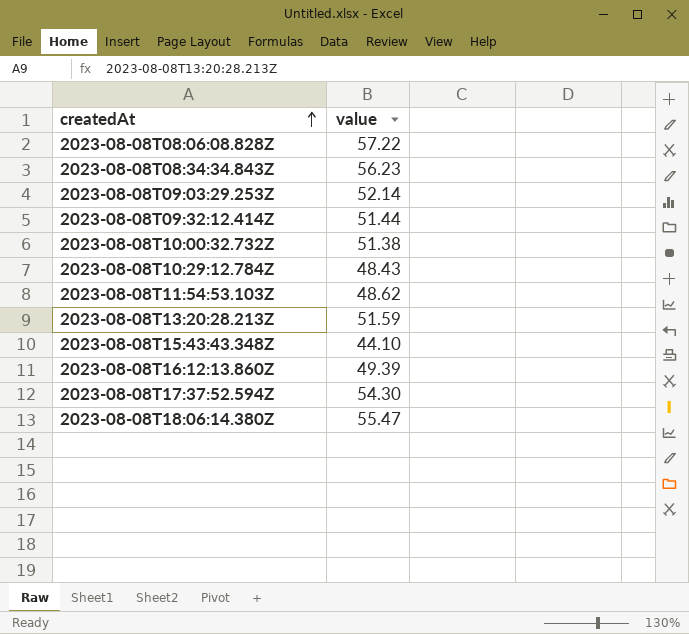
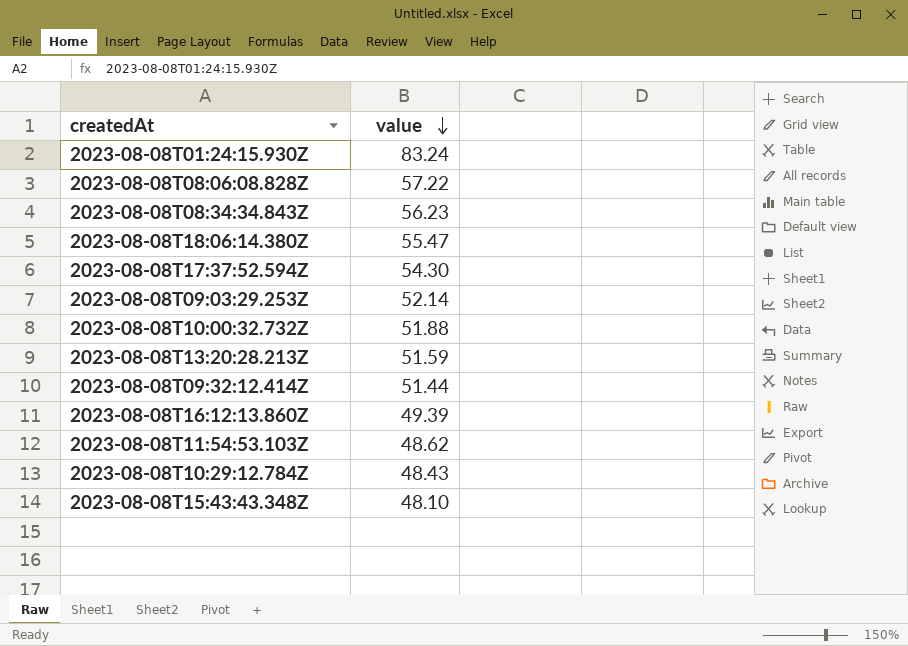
row order: createdAt ascending -> value descending
row 2023-08-08T01:24:15.930Z: none -> 83.24
2023-08-08T10:00:32.732Z | value: 51.38 -> 51.88
2023-08-08T15:43:43.348Z | value: 44.10 -> 48.10

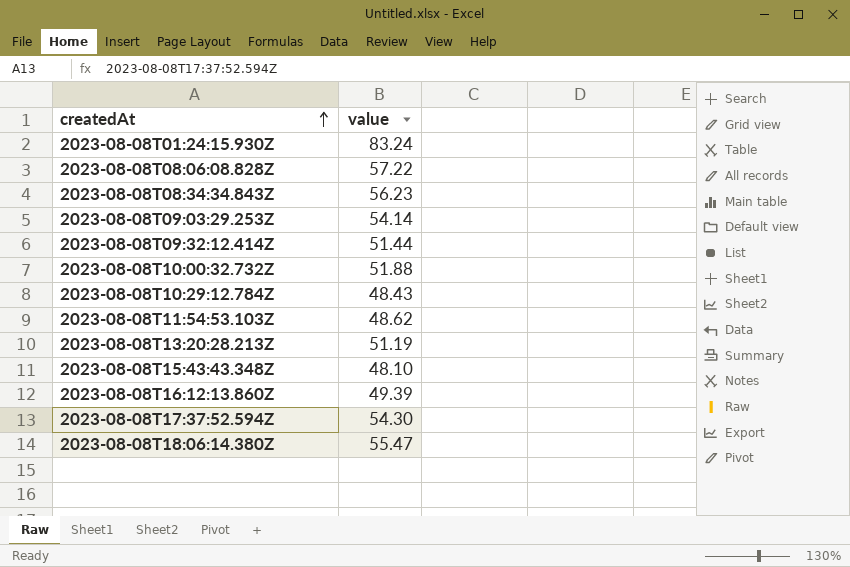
row order: value descending -> createdAt ascending
2023-08-08T09:03:29.253Z | value: 52.14 -> 54.14
2023-08-08T13:20:28.213Z | value: 51.59 -> 51.19

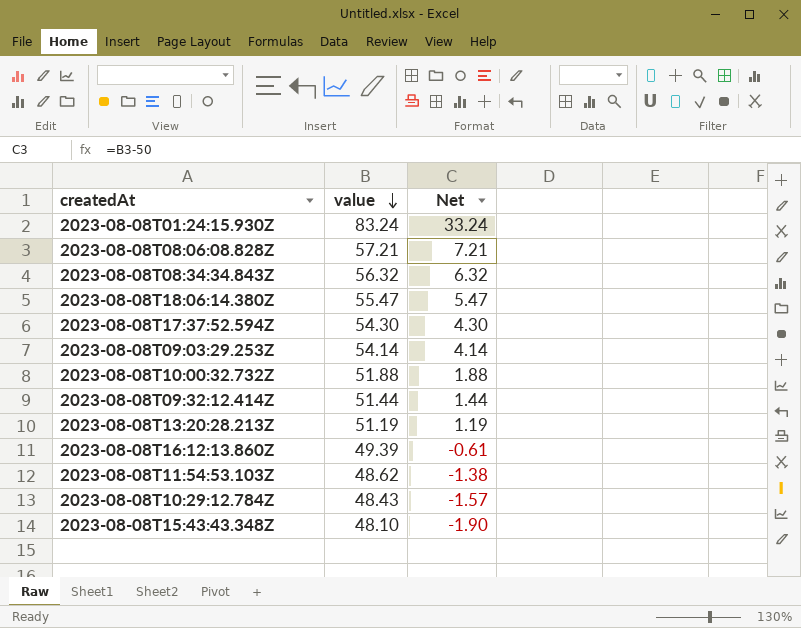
row order: createdAt ascending -> value descending
column Net | formula: none -> [value] - 50
2023-08-08T08:06:08.828Z | value: 57.22 -> 57.21
2023-08-08T08:34:34.843Z | value: 56.23 -> 56.32

